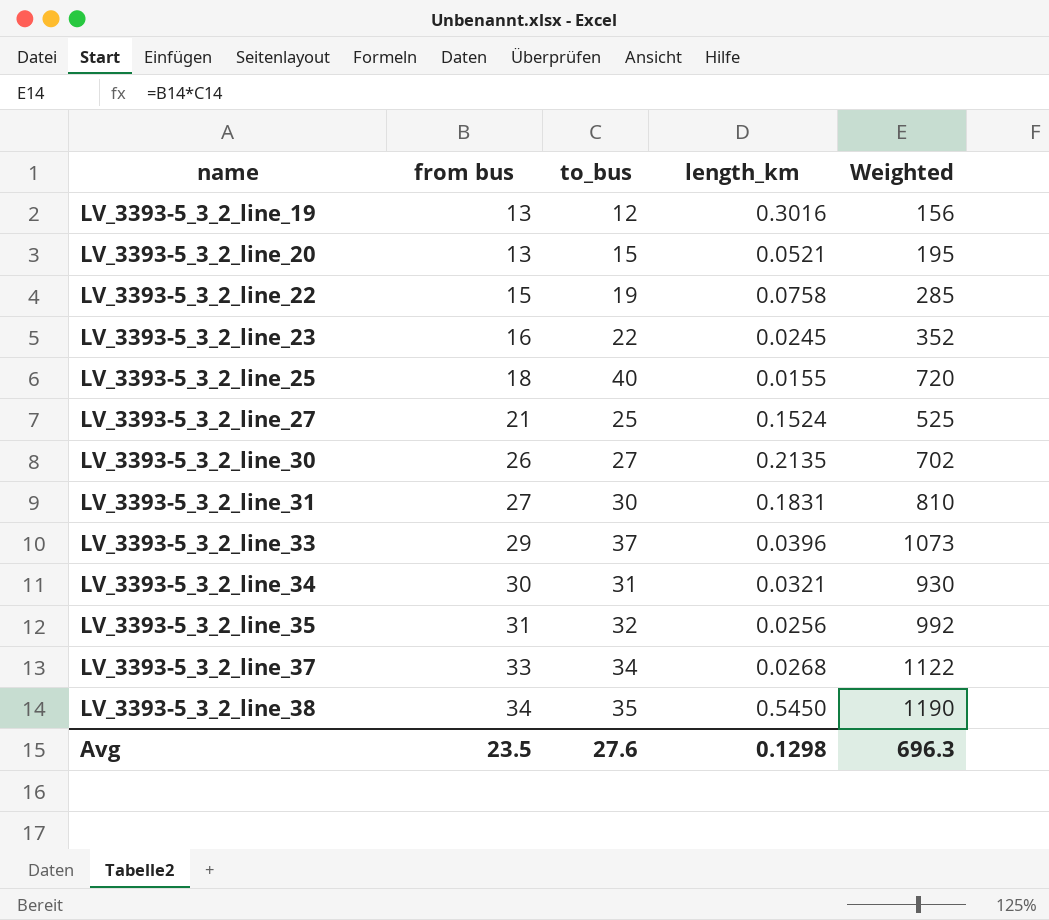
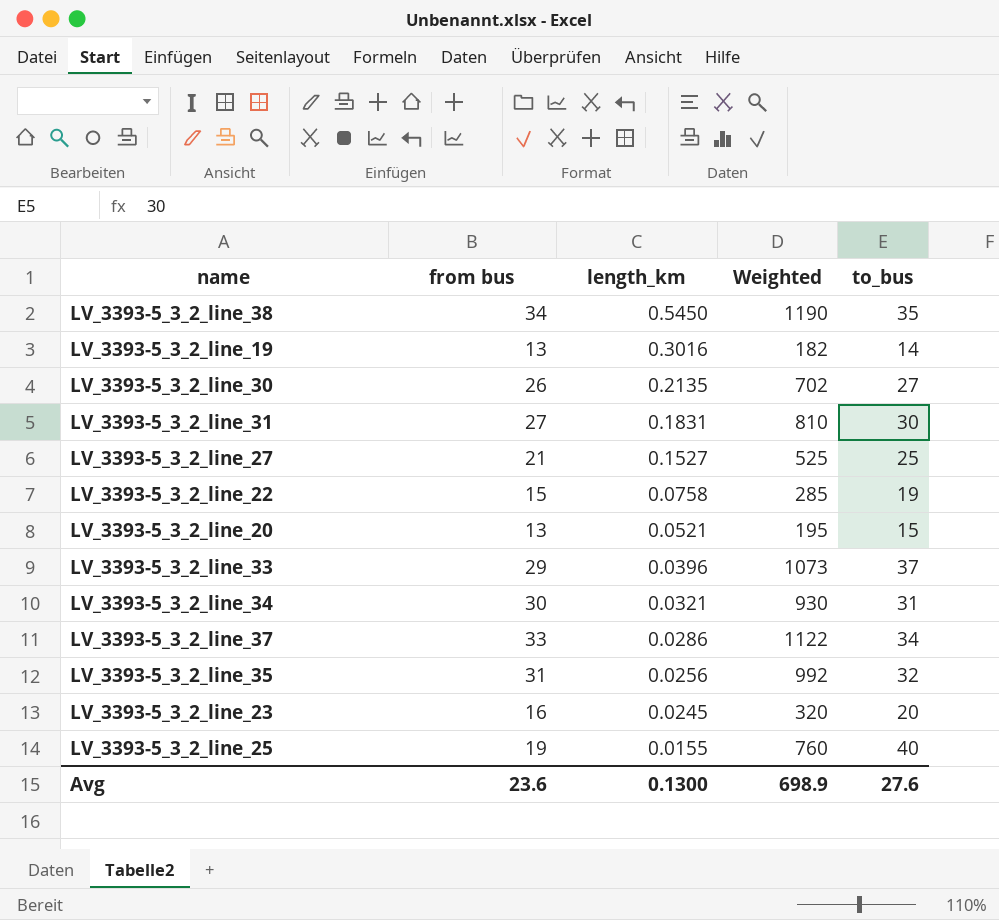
row order: name ascending -> length_km descending
column to_bus | position: 3 -> 5
LV_3393-5_3_2_line_19 | Weighted: 156 -> 182
LV_3393-5_3_2_line_19 | to_bus: 12 -> 14
LV_3393-5_3_2_line_27 | length_km: 0.1524 -> 0.1527
LV_3393-5_3_2_line_37 | length_km: 0.0268 -> 0.0286
LV_3393-5_3_2_line_23 | Weighted: 352 -> 320
LV_3393-5_3_2_line_23 | to_bus: 22 -> 20
LV_3393-5_3_2_line_25 | from bus: 18 -> 19
LV_3393-5_3_2_line_25 | Weighted: 720 -> 760
Avg | from bus: 23.5 -> 23.6
Avg | length_km: 0.1298 -> 0.1300
Avg | Weighted: 696.3 -> 698.9

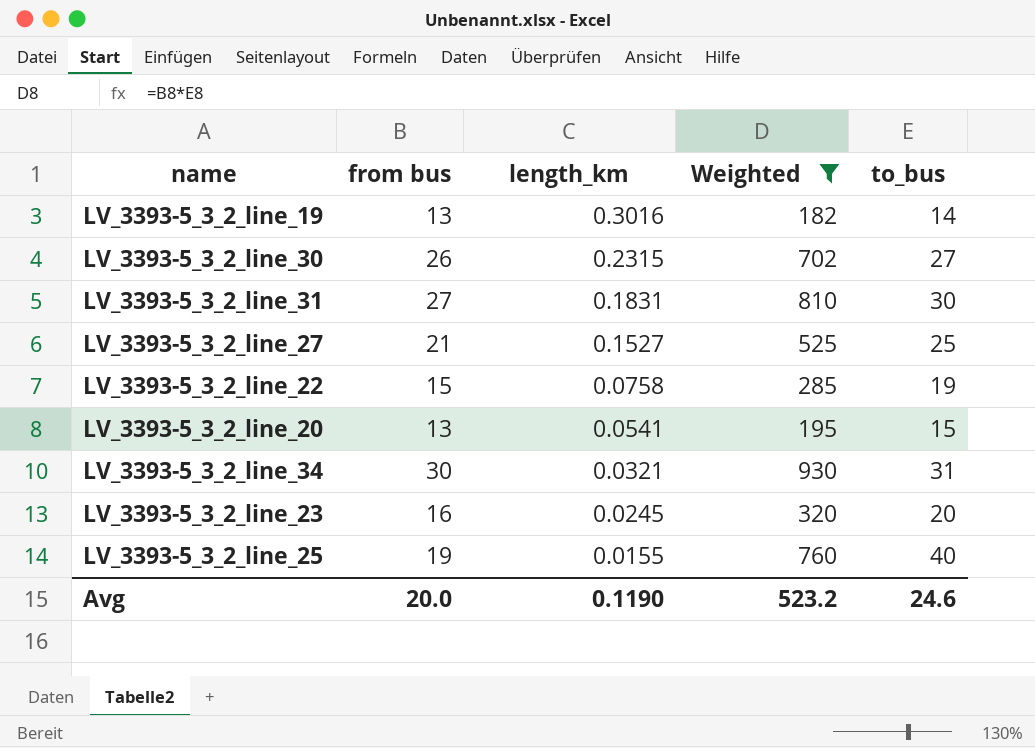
filter: none -> Weighted <= 930
LV_3393-5_3_2_line_30 | length_km: 0.2135 -> 0.2315
LV_3393-5_3_2_line_20 | length_km: 0.0521 -> 0.0541
Avg | from bus: 23.6 -> 20.0
Avg | length_km: 0.1300 -> 0.1190
Avg | Weighted: 698.9 -> 523.2
Avg | to_bus: 27.6 -> 24.6

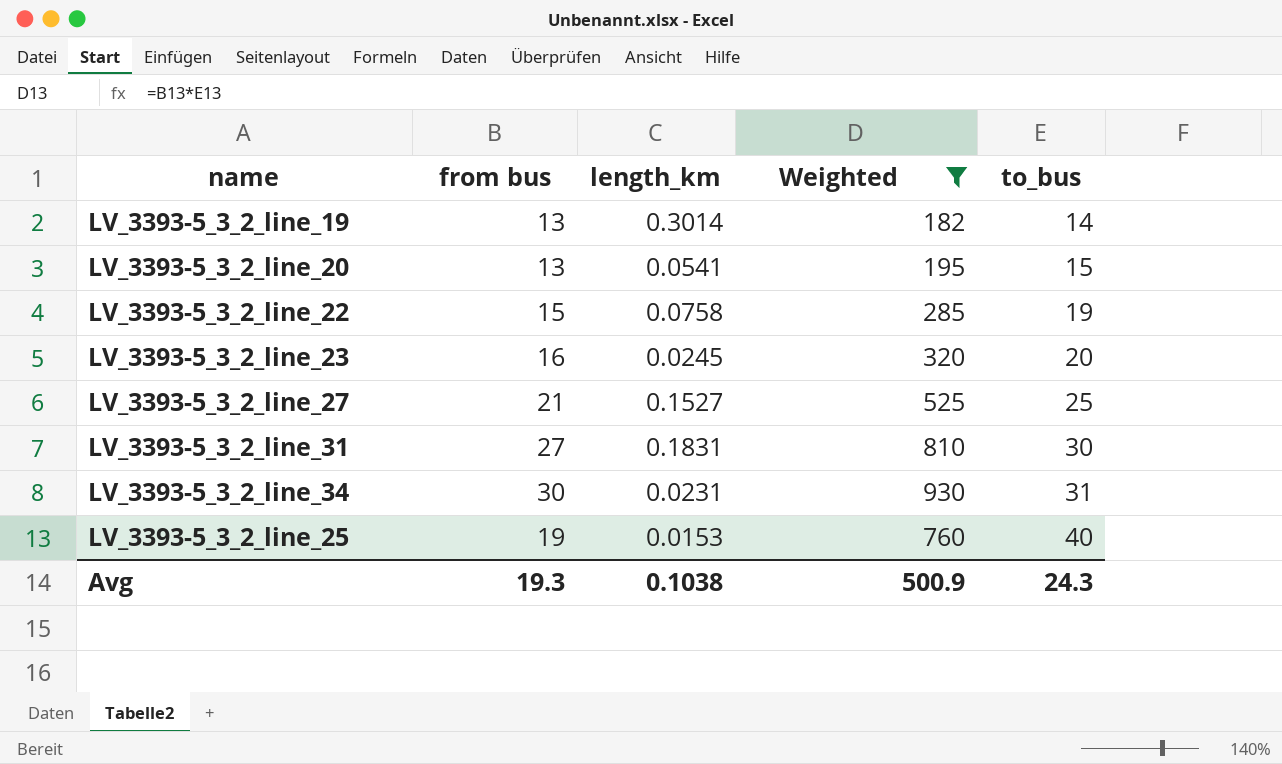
row order: length_km descending -> to_bus ascending
row LV_3393-5_3_2_line_30: 26 | 0.2315 | 702 | 27 -> none
LV_3393-5_3_2_line_19 | length_km: 0.3016 -> 0.3014
LV_3393-5_3_2_line_34 | length_km: 0.0321 -> 0.0231
LV_3393-5_3_2_line_25 | length_km: 0.0155 -> 0.0153
Avg | from bus: 20.0 -> 19.3
Avg | length_km: 0.1190 -> 0.1038
Avg | Weighted: 523.2 -> 500.9
Avg | to_bus: 24.6 -> 24.3

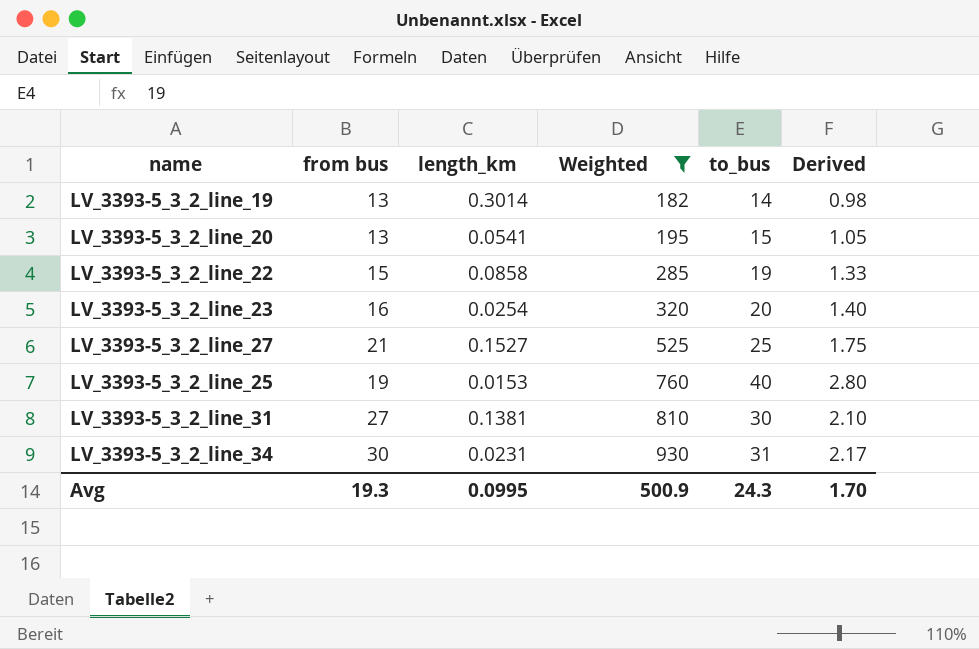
row order: to_bus ascending -> Weighted ascending
column Derived | formula: none -> [to_bus] * 0.07
LV_3393-5_3_2_line_22 | length_km: 0.0758 -> 0.0858
LV_3393-5_3_2_line_23 | length_km: 0.0245 -> 0.0254
LV_3393-5_3_2_line_31 | length_km: 0.1831 -> 0.1381
Avg | length_km: 0.1038 -> 0.0995

